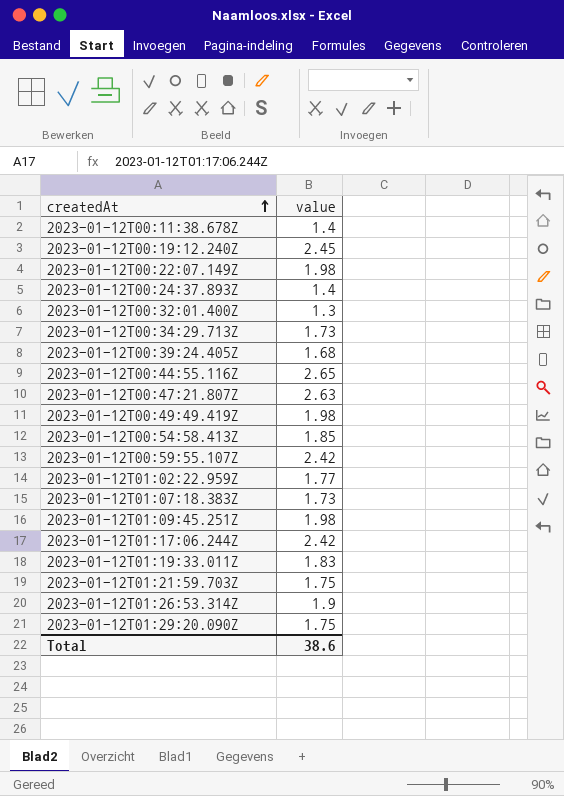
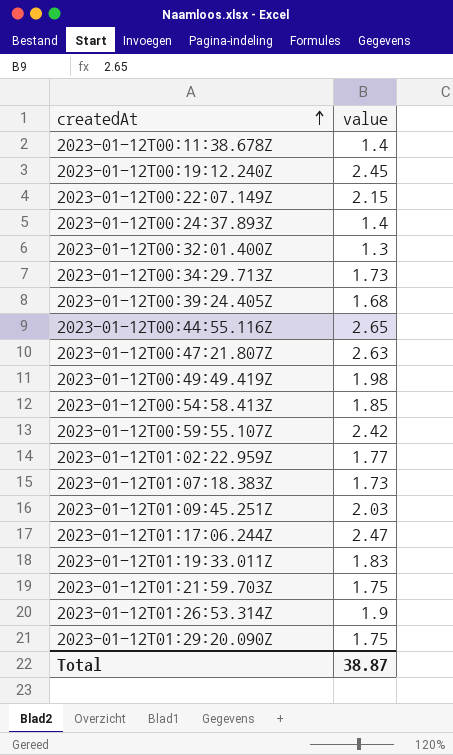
2023-01-12T00:22:07.149Z | value: 1.98 -> 2.15
2023-01-12T01:09:45.251Z | value: 1.98 -> 2.03
2023-01-12T01:17:06.244Z | value: 2.42 -> 2.47
Total | value: 38.6 -> 38.87

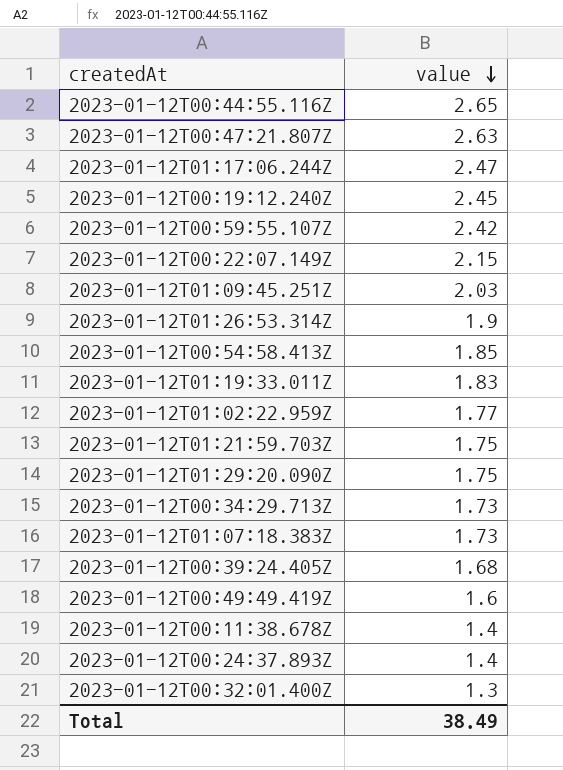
row order: createdAt ascending -> value descending
2023-01-12T00:49:49.419Z | value: 1.98 -> 1.6
Total | value: 38.87 -> 38.49

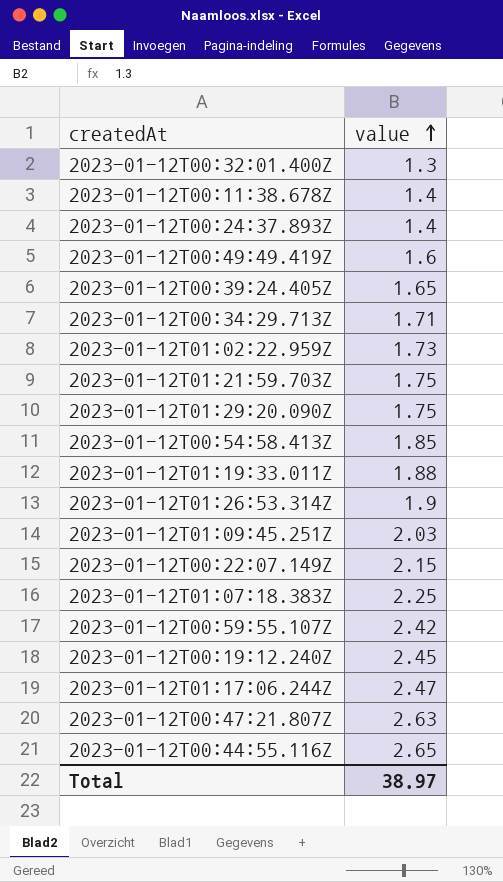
row order: value descending -> value ascending
2023-01-12T00:39:24.405Z | value: 1.68 -> 1.65
2023-01-12T00:34:29.713Z | value: 1.73 -> 1.71
2023-01-12T01:02:22.959Z | value: 1.77 -> 1.73
2023-01-12T01:19:33.011Z | value: 1.83 -> 1.88
2023-01-12T01:07:18.383Z | value: 1.73 -> 2.25
Total | value: 38.49 -> 38.97

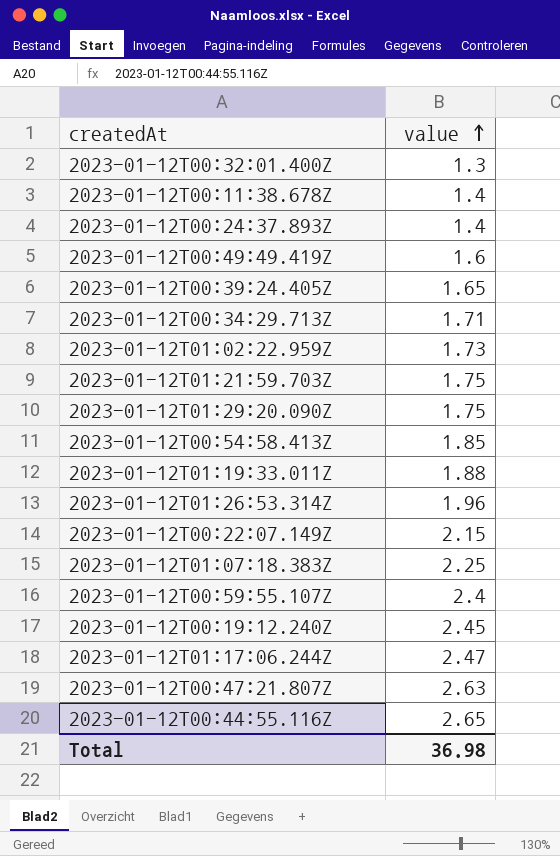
row 2023-01-12T01:09:45.251Z: 2.03 -> none
2023-01-12T01:26:53.314Z | value: 1.9 -> 1.96
2023-01-12T00:59:55.107Z | value: 2.42 -> 2.4
Total | value: 38.97 -> 36.98

